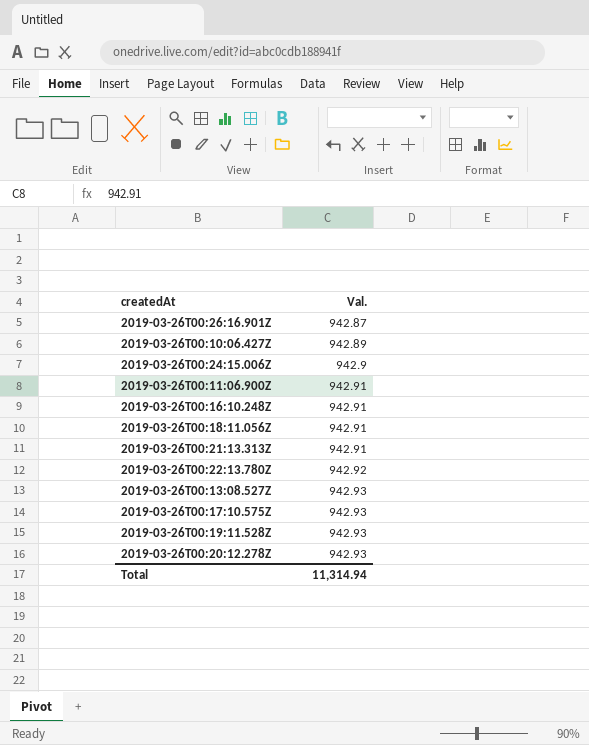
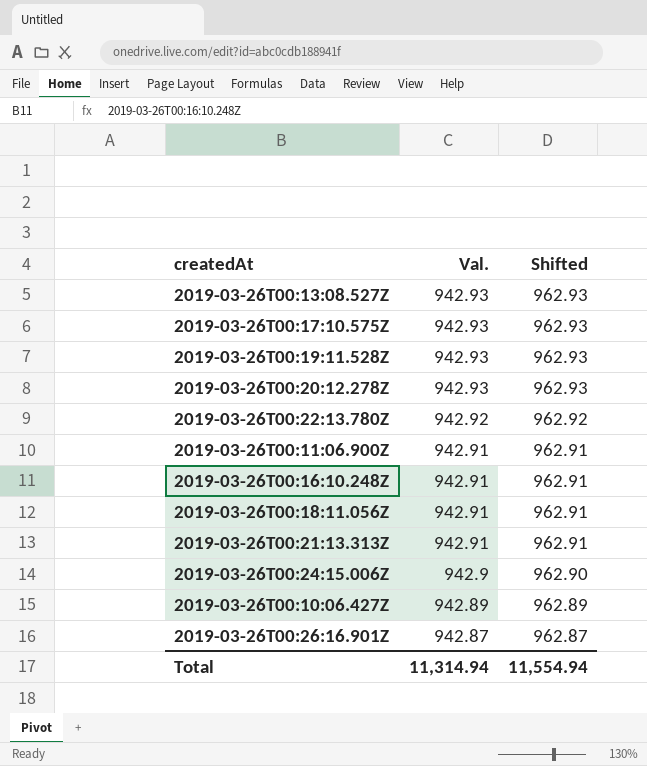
row order: Val. ascending -> Val. descending
column Shifted | formula: none -> [Val.] + 20

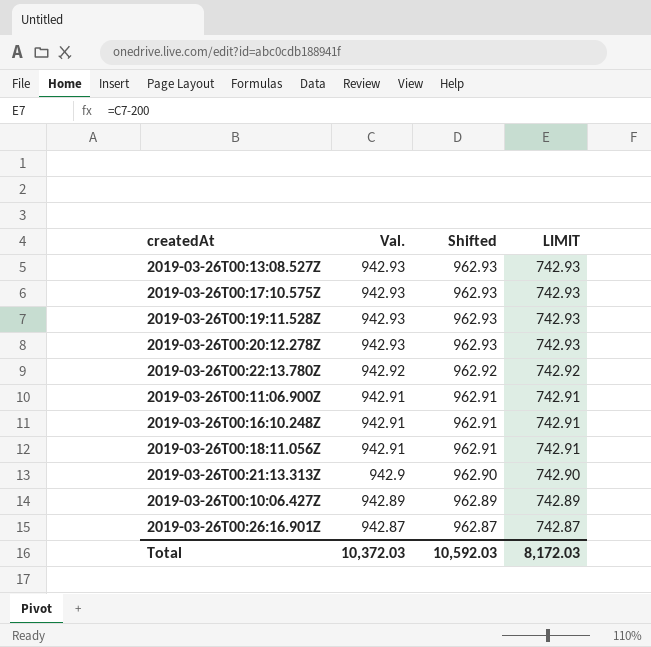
column LIMIT | formula: none -> [Val.] - 200
row 2019-03-26T00:24:15.006Z: 942.9 | 962.90 -> none
2019-03-26T00:21:13.313Z | Val.: 942.91 -> 942.9
2019-03-26T00:21:13.313Z | Shifted: 962.91 -> 962.90
Total | Val.: 11,314.94 -> 10,372.03
Total | Shifted: 11,554.94 -> 10,592.03

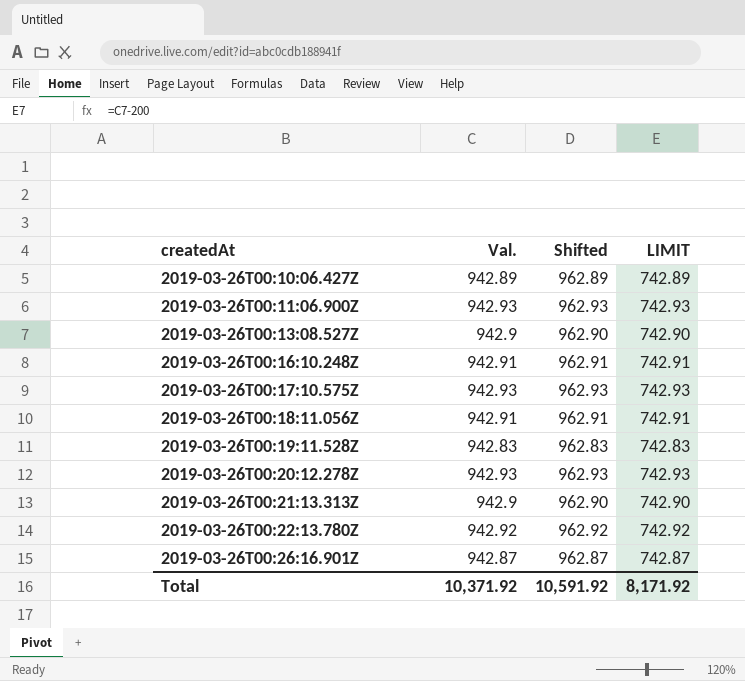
row order: Val. descending -> createdAt ascending
2019-03-26T00:11:06.900Z | Val.: 942.91 -> 942.93
2019-03-26T00:11:06.900Z | Shifted: 962.91 -> 962.93
2019-03-26T00:11:06.900Z | LIMIT: 742.91 -> 742.93
2019-03-26T00:13:08.527Z | Val.: 942.93 -> 942.9
2019-03-26T00:13:08.527Z | Shifted: 962.93 -> 962.90
2019-03-26T00:13:08.527Z | LIMIT: 742.93 -> 742.90
2019-03-26T00:19:11.528Z | Val.: 942.93 -> 942.83
2019-03-26T00:19:11.528Z | Shifted: 962.93 -> 962.83
2019-03-26T00:19:11.528Z | LIMIT: 742.93 -> 742.83
Total | Val.: 10,372.03 -> 10,371.92
Total | Shifted: 10,592.03 -> 10,591.92
Total | LIMIT: 8,172.03 -> 8,171.92

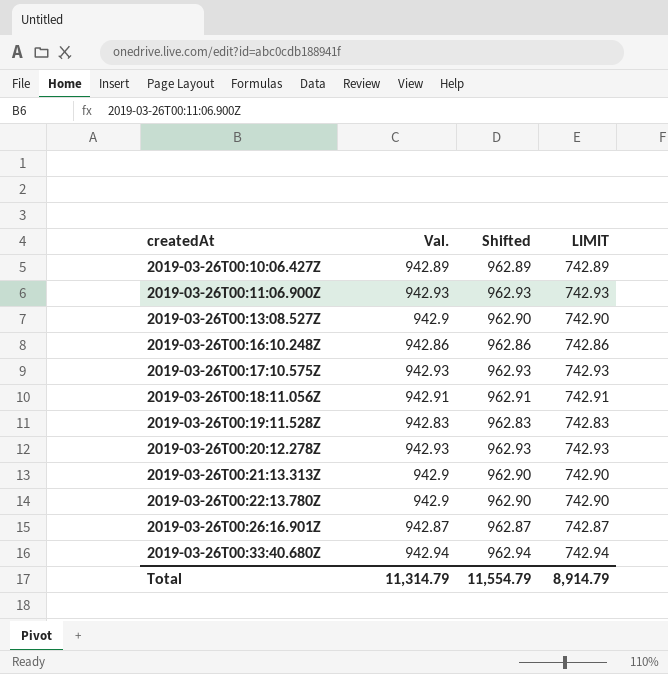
2019-03-26T00:16:10.248Z | Val.: 942.91 -> 942.86
2019-03-26T00:16:10.248Z | Shifted: 962.91 -> 962.86
2019-03-26T00:16:10.248Z | LIMIT: 742.91 -> 742.86
2019-03-26T00:22:13.780Z | Val.: 942.92 -> 942.9
2019-03-26T00:22:13.780Z | Shifted: 962.92 -> 962.90
2019-03-26T00:22:13.780Z | LIMIT: 742.92 -> 742.90
row 2019-03-26T00:33:40.680Z: none -> 942.94 | 962.94 | 742.94
Total | Val.: 10,371.92 -> 11,314.79
Total | Shifted: 10,591.92 -> 11,554.79
Total | LIMIT: 8,171.92 -> 8,914.79

